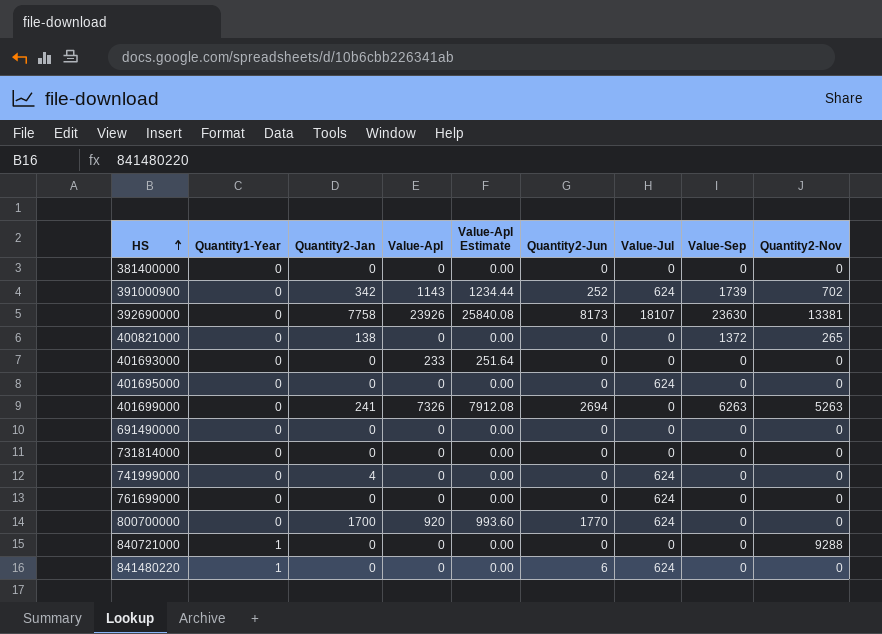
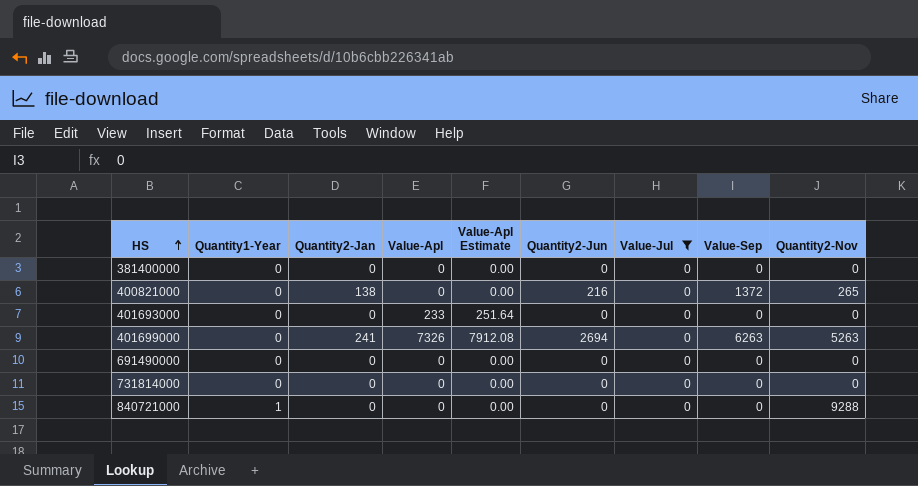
filter: none -> Value-Jul = 0
400821000 | Quantity2-Jun: 0 -> 216

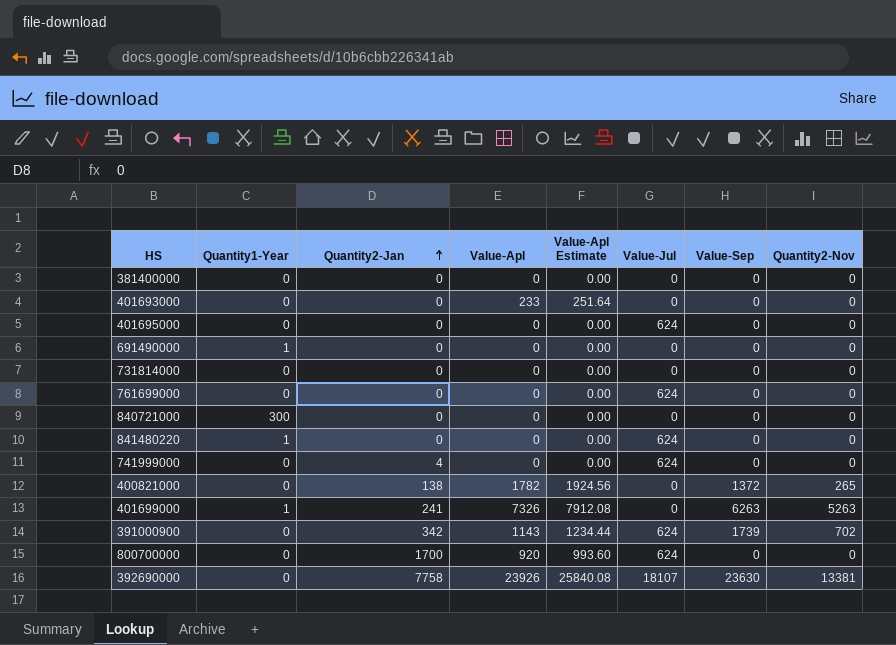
filter: Value-Jul = 0 -> none
row order: HS ascending -> Quantity2-Jan ascending
column Quantity2-Jun | position: 6 -> none
691490000 | Quantity1-Year: 0 -> 1
840721000 | Quantity1-Year: 1 -> 300
840721000 | Quantity2-Nov: 9288 -> 0
400821000 | Value-Apl: 0 -> 1782
400821000 | Value-Apl Estimate: 0.00 -> 1924.56
401699000 | Quantity1-Year: 0 -> 1

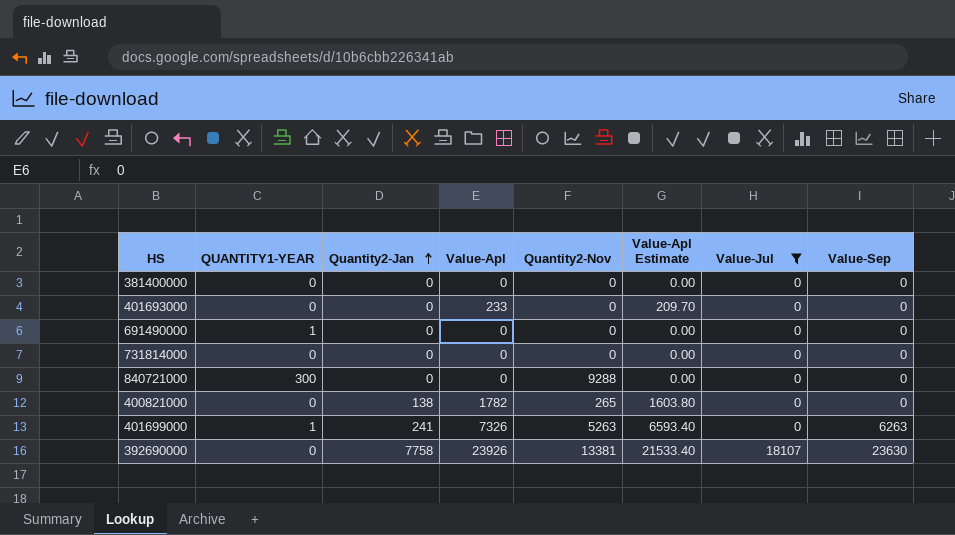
filter: none -> Value-Jul != 624
column name: Quantity1-Year -> QUANTITY1-YEAR
column Quantity2-Nov | position: 8 -> 5
column Value-Apl Estimate | formula: [Value-Apl] * 1.08 -> [Value-Apl] * 0.9
840721000 | Quantity2-Nov: 0 -> 9288
400821000 | Value-Sep: 1372 -> 0

